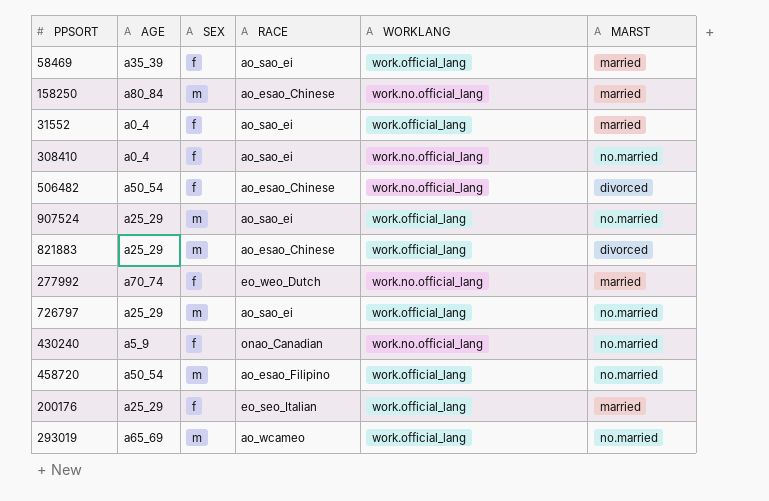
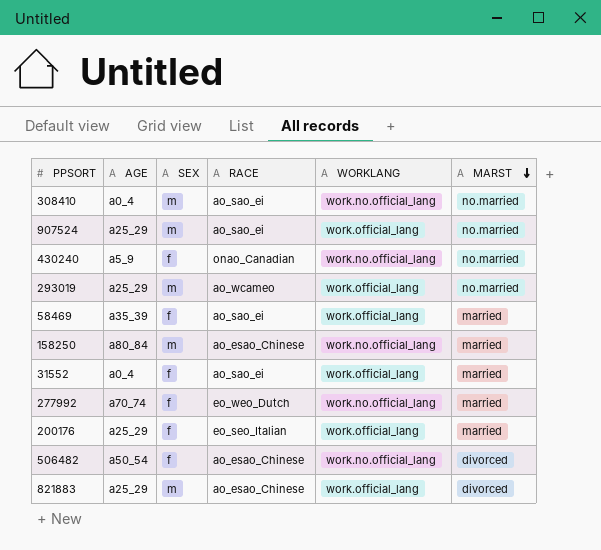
row order: none -> MARST descending
row 726797: a25_29 | m | ao_sao_ei | work.official_lang | no.married -> none
row 458720: a50_54 | m | ao_esao_Filipino | work.official_lang | no.married -> none
308410 | SEX: f -> m
293019 | AGE: a65_69 -> a25_29

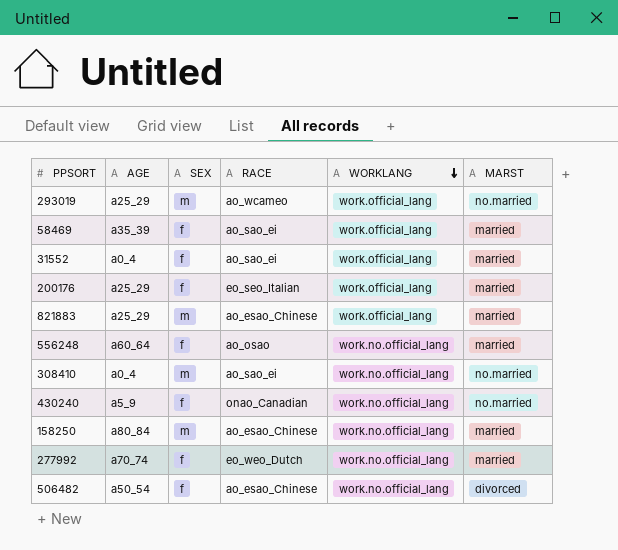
row order: MARST descending -> WORKLANG descending
row 907524: a25_29 | m | ao_sao_ei | work.official_lang | no.married -> none
821883 | MARST: divorced -> married
row 556248: none -> a60_64 | f | ao_osao | work.no.official_lang | married

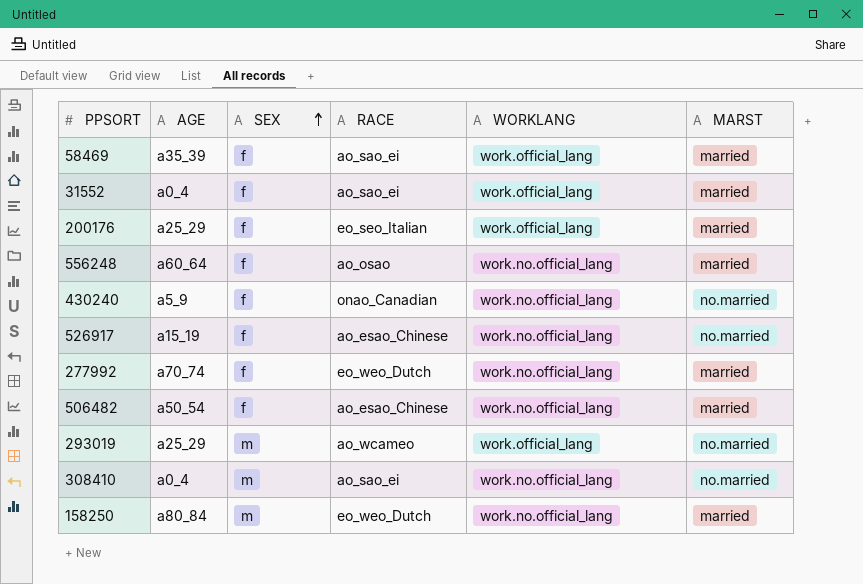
row order: WORKLANG descending -> SEX ascending
row 821883: a25_29 | m | ao_esao_Chinese | work.official_lang | married -> none
row 526917: none -> a15_19 | f | ao_esao_Chinese | work.no.official_lang | no.married
506482 | MARST: divorced -> married
158250 | RACE: ao_esao_Chinese -> eo_weo_Dutch

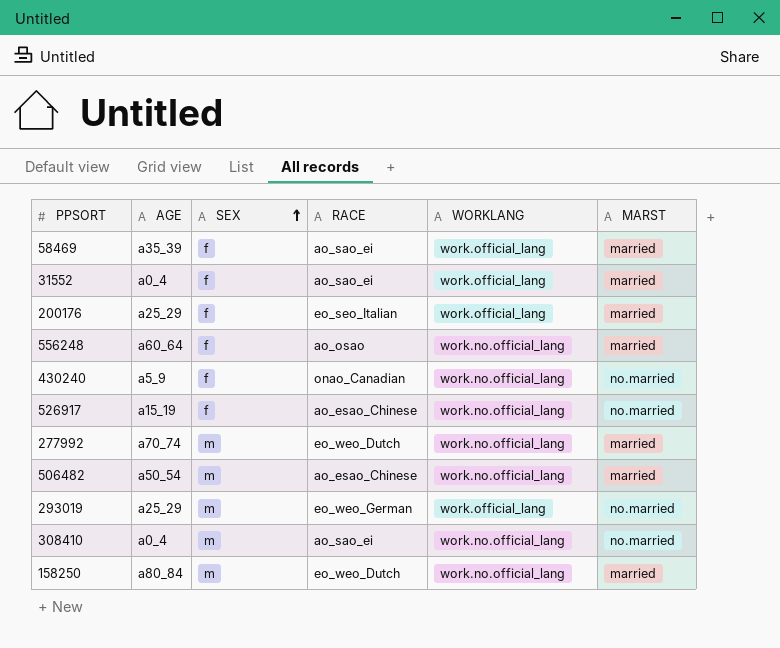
277992 | SEX: f -> m
506482 | SEX: f -> m
293019 | RACE: ao_wcameo -> eo_weo_German

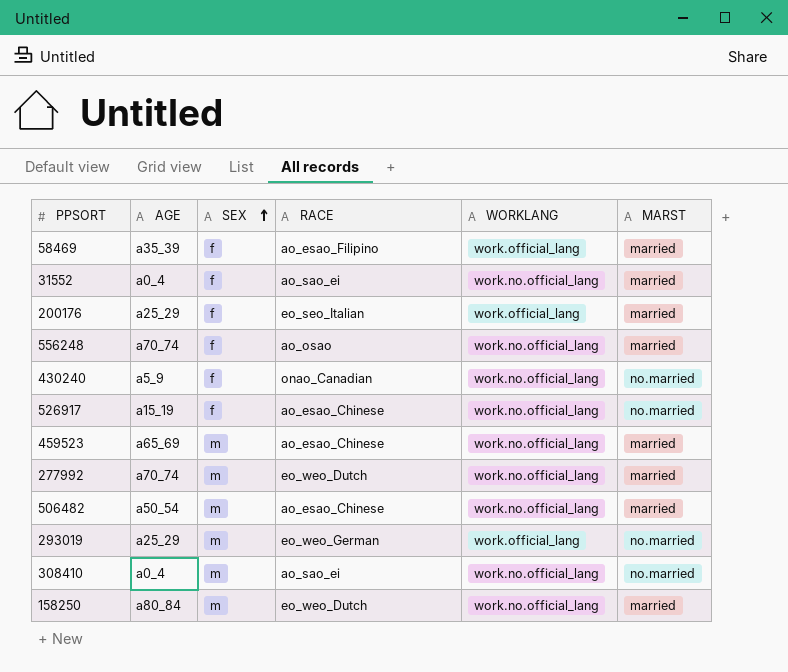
58469 | RACE: ao_sao_ei -> ao_esao_Filipino
31552 | WORKLANG: work.official_lang -> work.no.official_lang
556248 | AGE: a60_64 -> a70_74
row 459523: none -> a65_69 | m | ao_esao_Chinese | work.no.official_lang | married

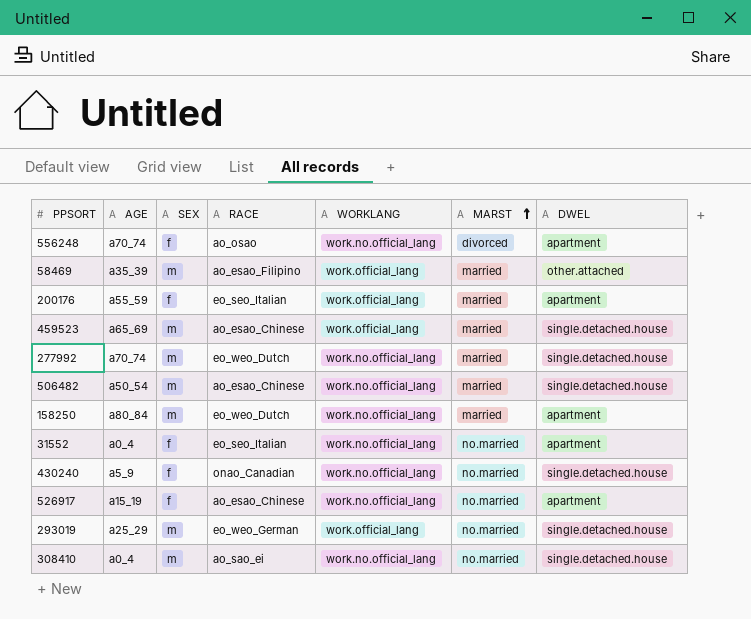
row order: SEX ascending -> MARST ascending
column DWEL | position: none -> 7
556248 | MARST: married -> divorced
58469 | SEX: f -> m
200176 | AGE: a25_29 -> a55_59
459523 | WORKLANG: work.no.official_lang -> work.official_lang
31552 | RACE: ao_sao_ei -> eo_seo_Italian
31552 | MARST: married -> no.married

